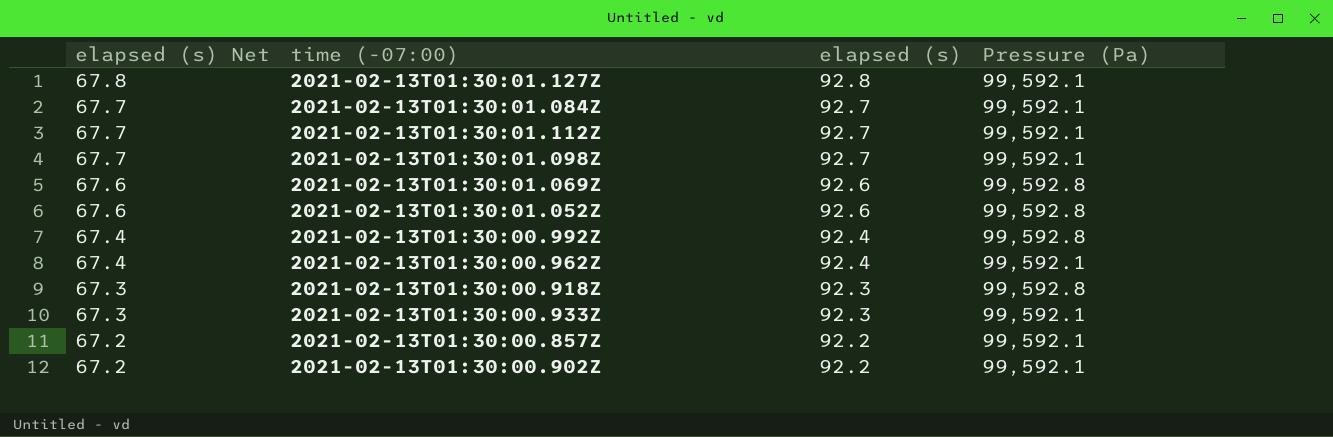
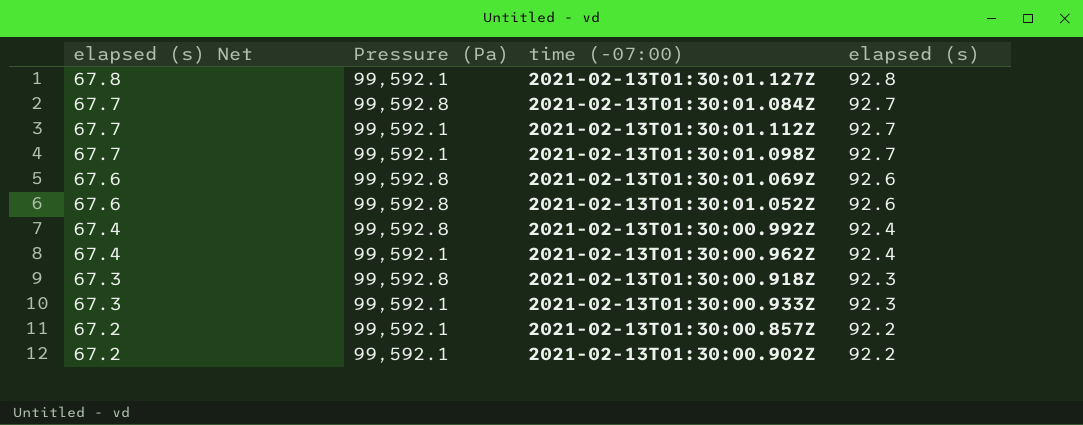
column Pressure (Pa) | position: 4 -> 2
2021-02-13T01:30:01.084Z | Pressure (Pa): 99,592.1 -> 99,592.8

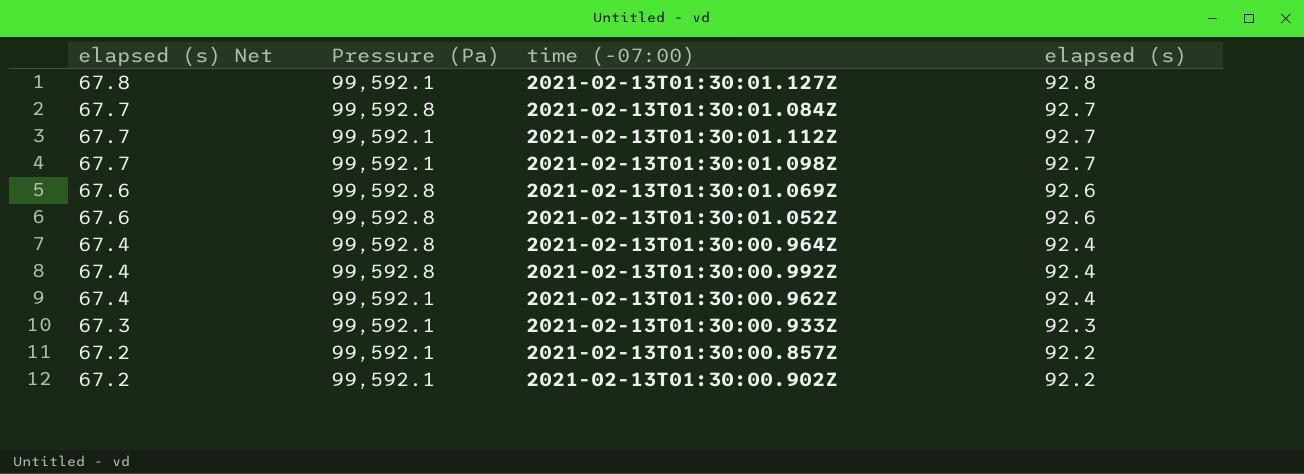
row 2021-02-13T01:30:00.918Z: 67.3 | 99,592.8 | 92.3 -> none
row 2021-02-13T01:30:00.964Z: none -> 67.4 | 99,592.8 | 92.4

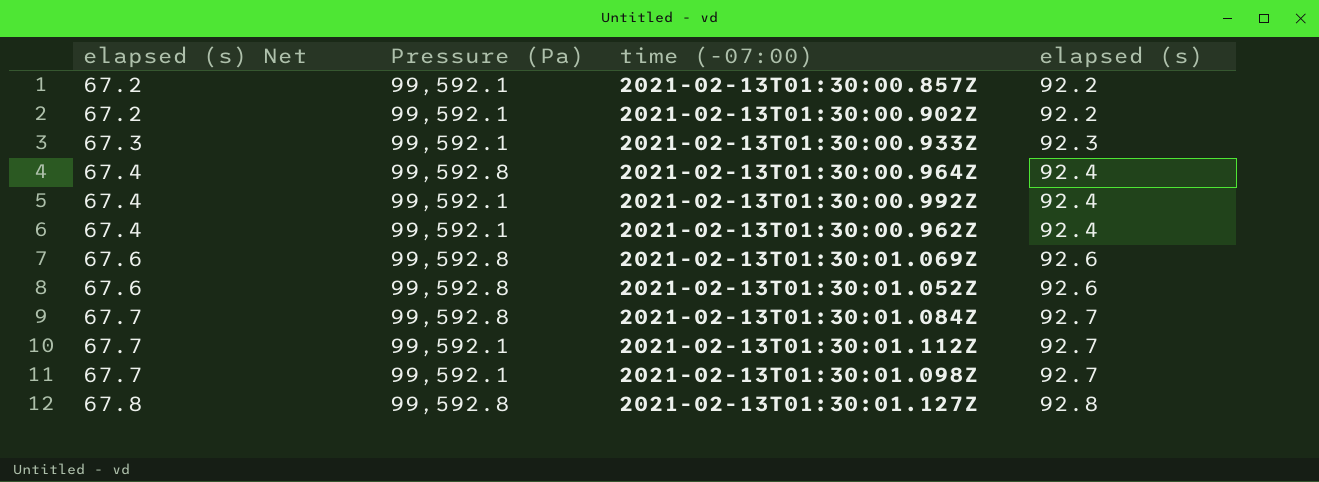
row order: elapsed (s) Net descending -> elapsed (s) Net ascending
2021-02-13T01:30:00.992Z | Pressure (Pa): 99,592.8 -> 99,592.1
2021-02-13T01:30:01.127Z | Pressure (Pa): 99,592.1 -> 99,592.8

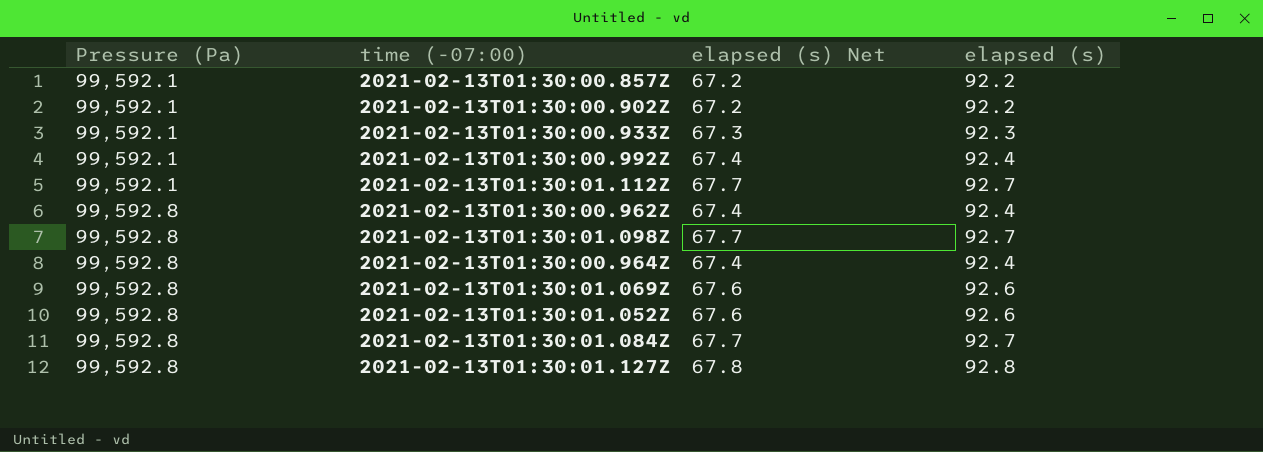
row order: elapsed (s) Net ascending -> Pressure (Pa) ascending
column elapsed (s) Net | position: 1 -> 3
2021-02-13T01:30:00.962Z | Pressure (Pa): 99,592.1 -> 99,592.8
2021-02-13T01:30:01.098Z | Pressure (Pa): 99,592.1 -> 99,592.8

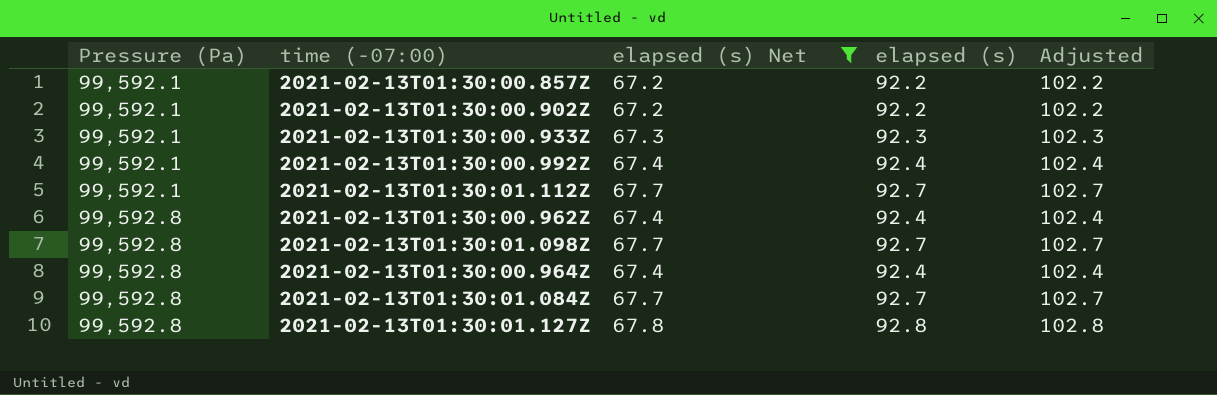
filter: none -> elapsed (s) Net != 67.6
column Adjusted | formula: none -> [elapsed (s)] + 10

